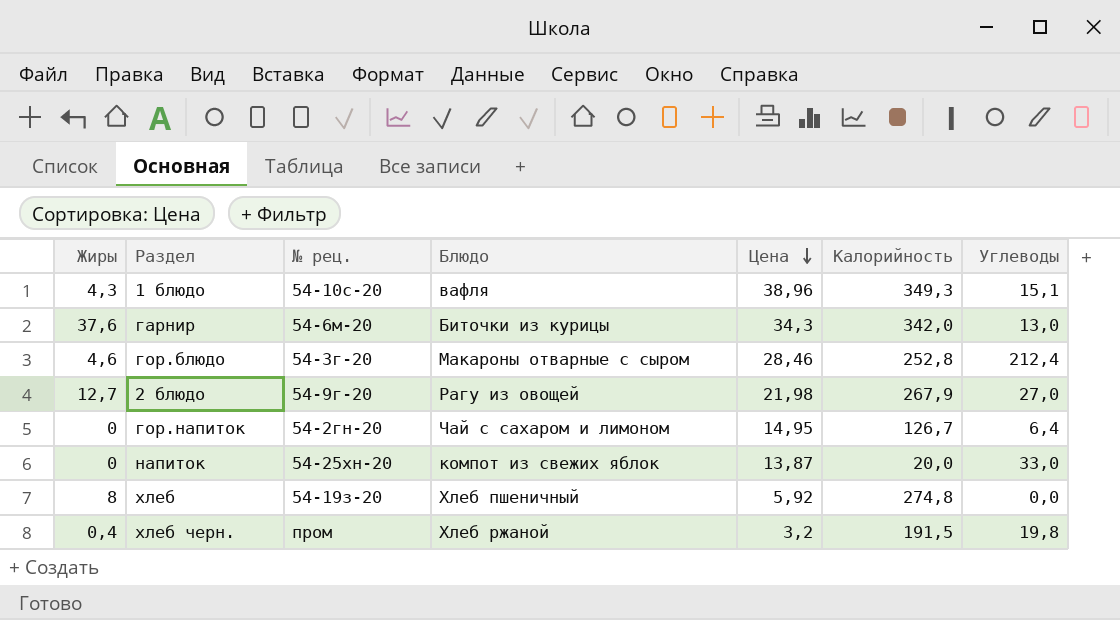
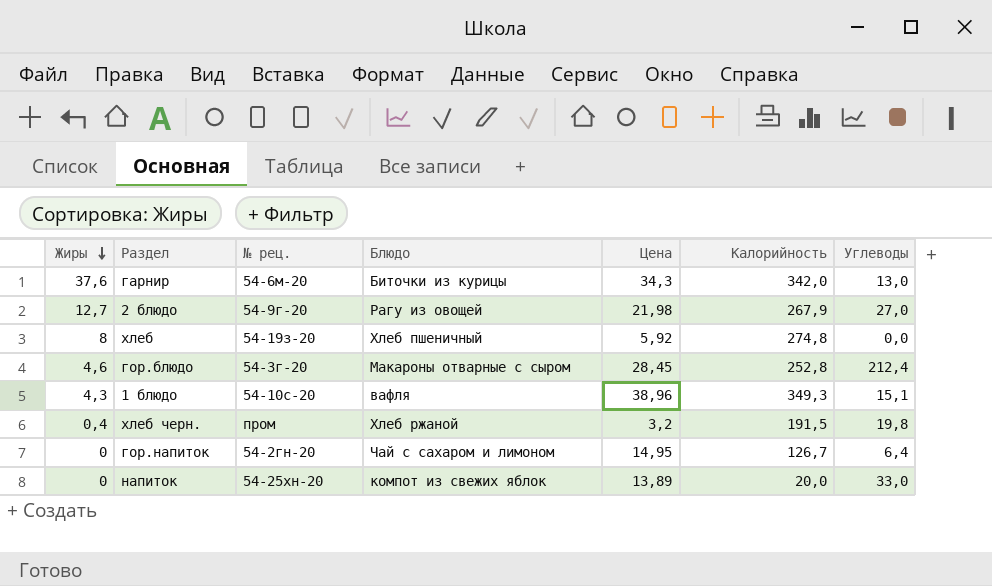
row order: Цена descending -> Жиры descending
гор.блюдо | Цена: 28,46 -> 28,45
напиток | Цена: 13,87 -> 13,89

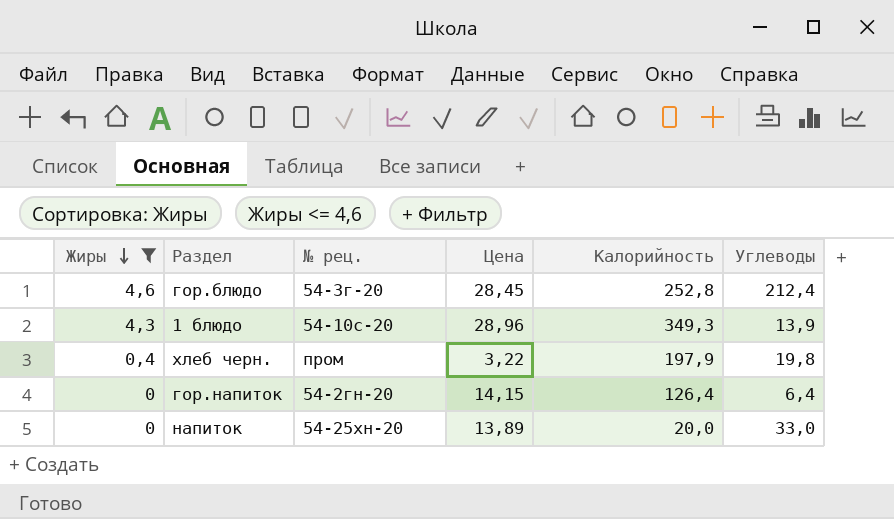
filter: none -> Жиры <= 4,6
column Блюдо | position: 4 -> none
1 блюдо | Цена: 38,96 -> 28,96
1 блюдо | Углеводы: 15,1 -> 13,9
хлеб черн. | Цена: 3,2 -> 3,22
хлеб черн. | Калорийность: 191,5 -> 197,9
гор.напиток | Цена: 14,95 -> 14,15
гор.напиток | Калорийность: 126,7 -> 126,4

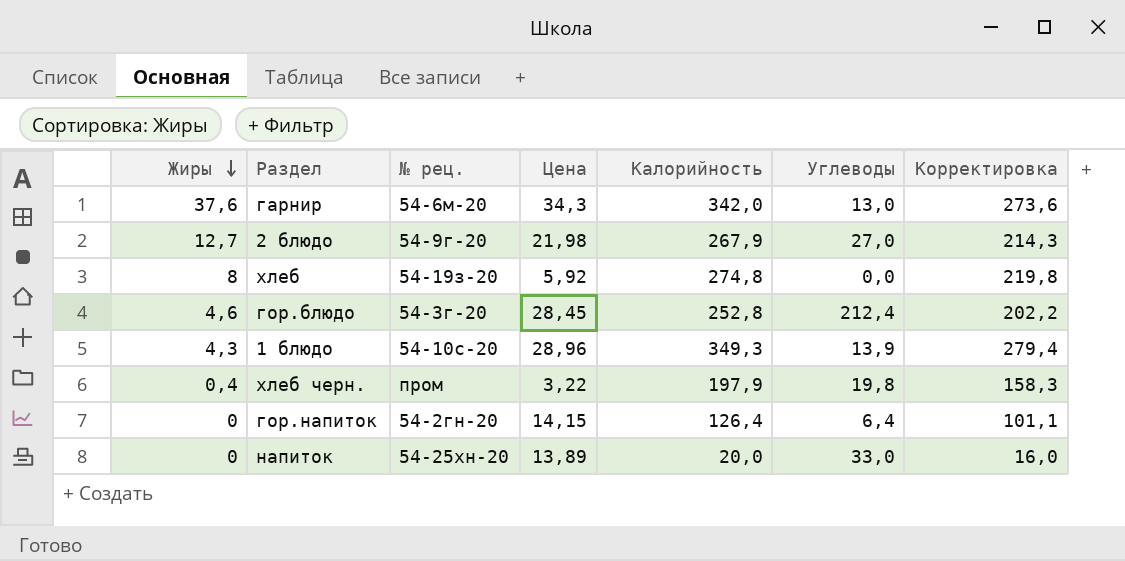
filter: Жиры <= 4,6 -> none
column Корректировка | formula: none -> [Калорийность] * 0,8

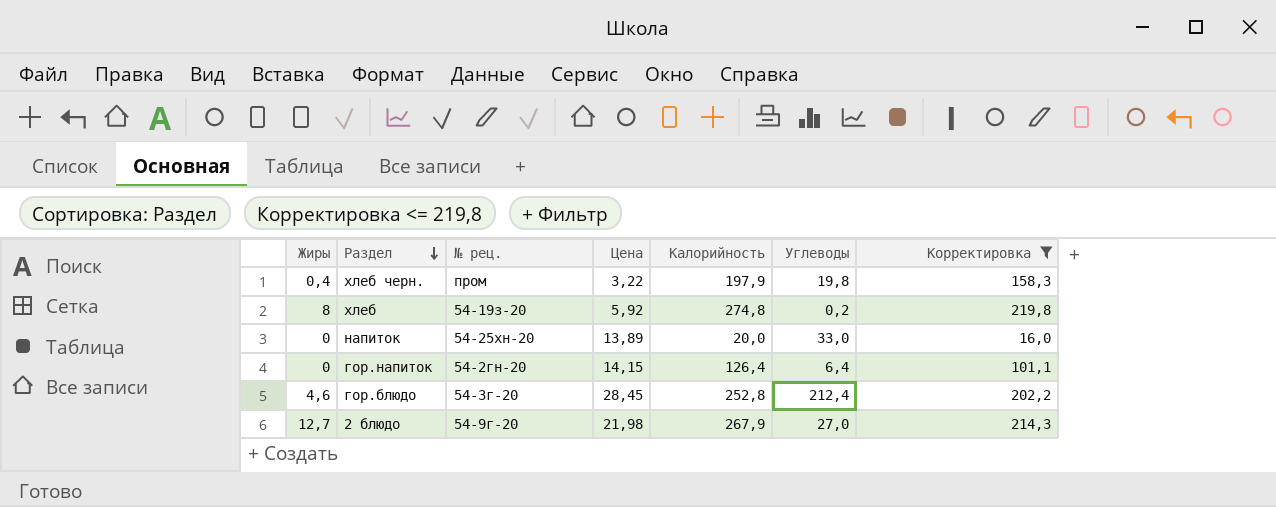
filter: none -> Корректировка <= 219,8
row order: Жиры descending -> Раздел descending
хлеб | Углеводы: 0,0 -> 0,2

